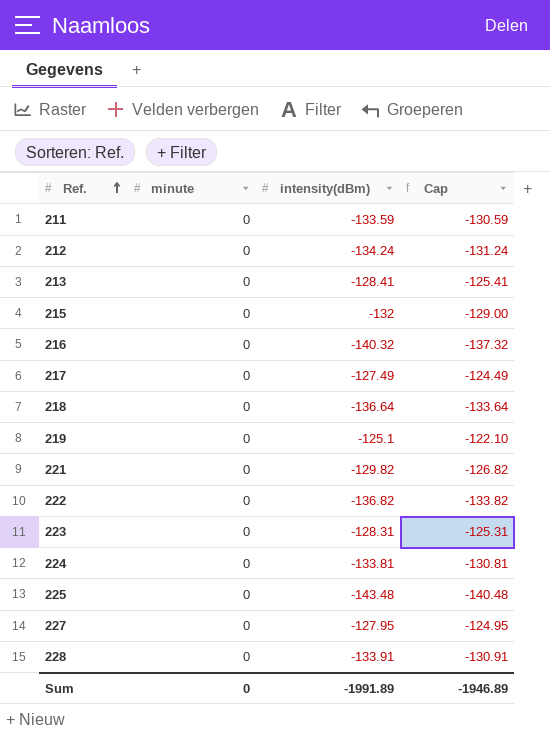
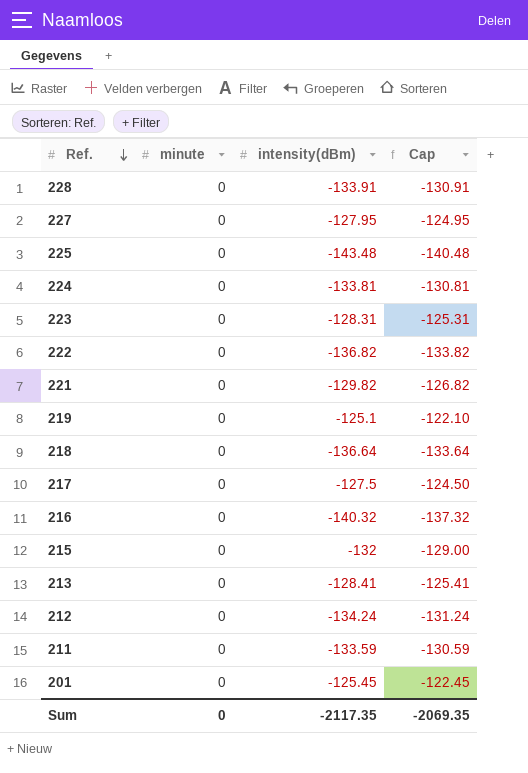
row order: Ref. ascending -> Ref. descending
217 | intensity(dBm): -127.49 -> -127.5
217 | Cap: -124.49 -> -124.50
row 201: none -> 0 | -125.45 | -122.45
Sum | intensity(dBm): -1991.89 -> -2117.35
Sum | Cap: -1946.89 -> -2069.35

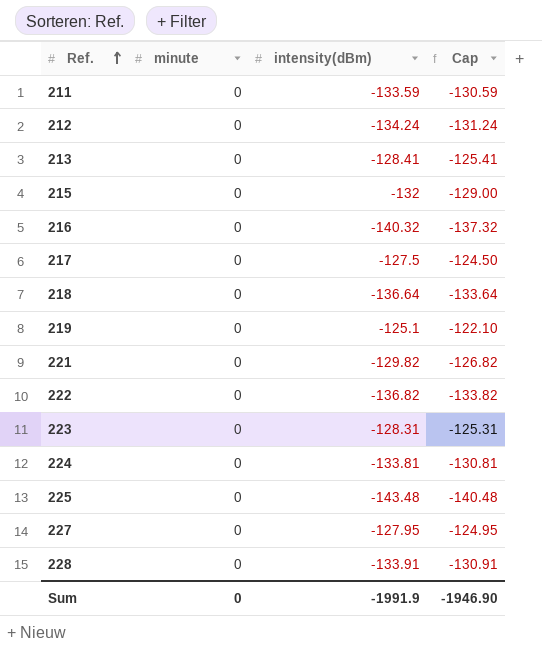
row order: Ref. descending -> Ref. ascending
row 201: 0 | -125.45 | -122.45 -> none
Sum | intensity(dBm): -2117.35 -> -1991.9
Sum | Cap: -2069.35 -> -1946.90

